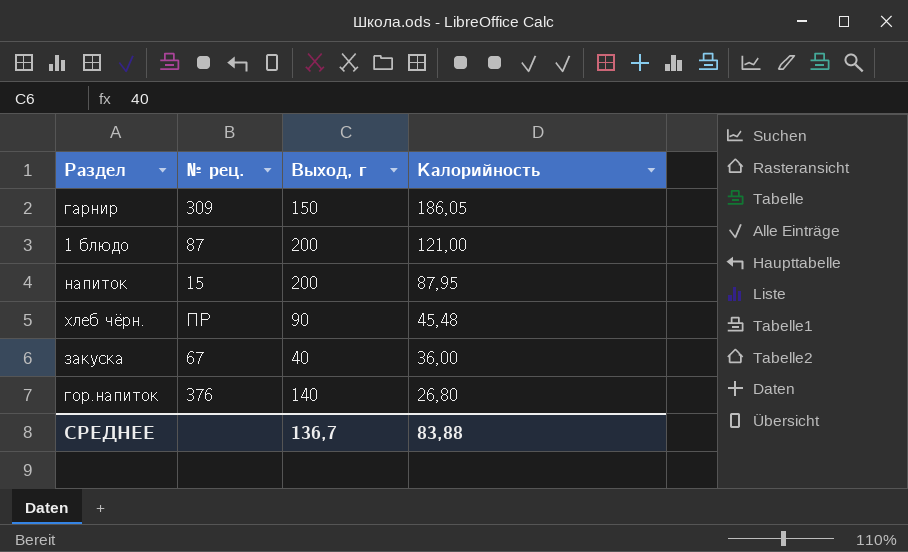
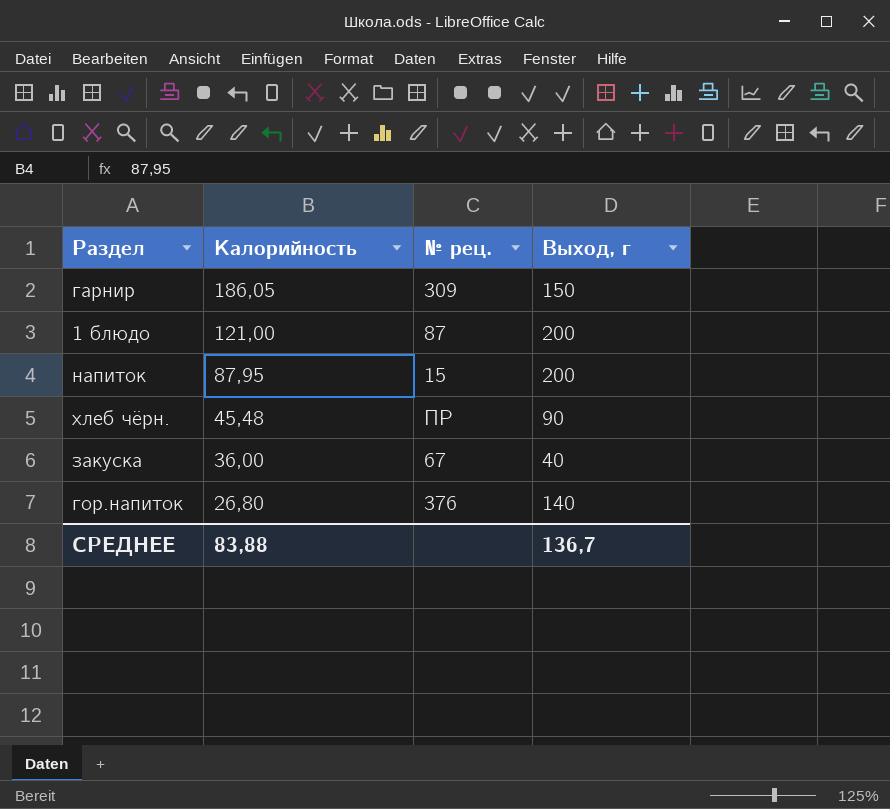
column Калорийность | position: 4 -> 2

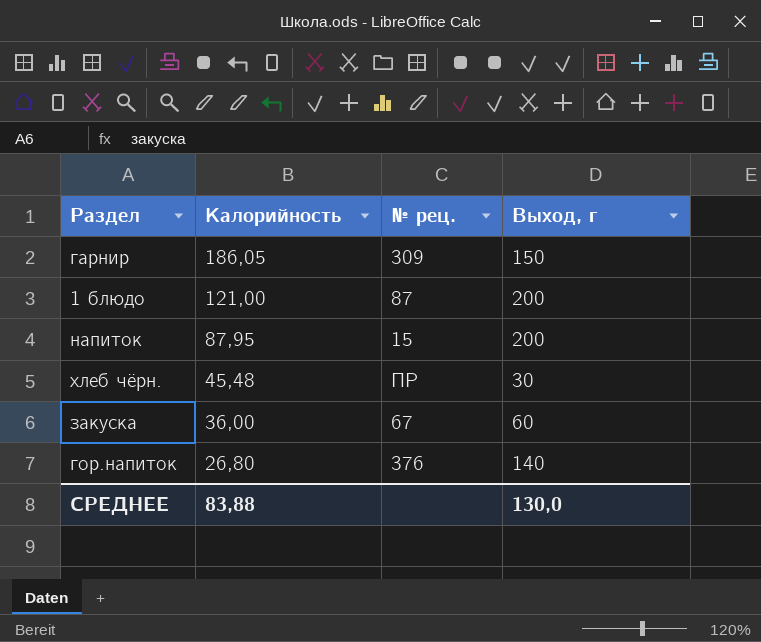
хлеб чёрн. | Выход, г: 90 -> 30
закуска | Выход, г: 40 -> 60
СРЕДНЕЕ | Выход, г: 136,7 -> 130,0

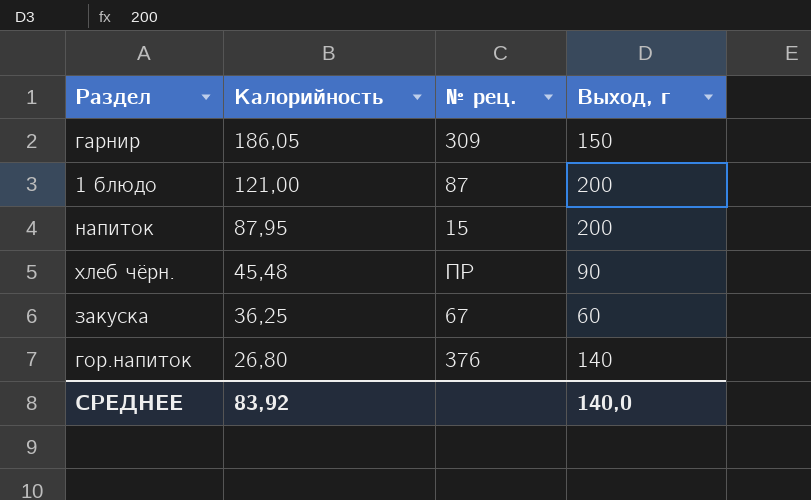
хлеб чёрн. | Выход, г: 30 -> 90
закуска | Калорийность: 36,00 -> 36,25
СРЕДНЕЕ | Калорийность: 83,88 -> 83,92
СРЕДНЕЕ | Выход, г: 130,0 -> 140,0

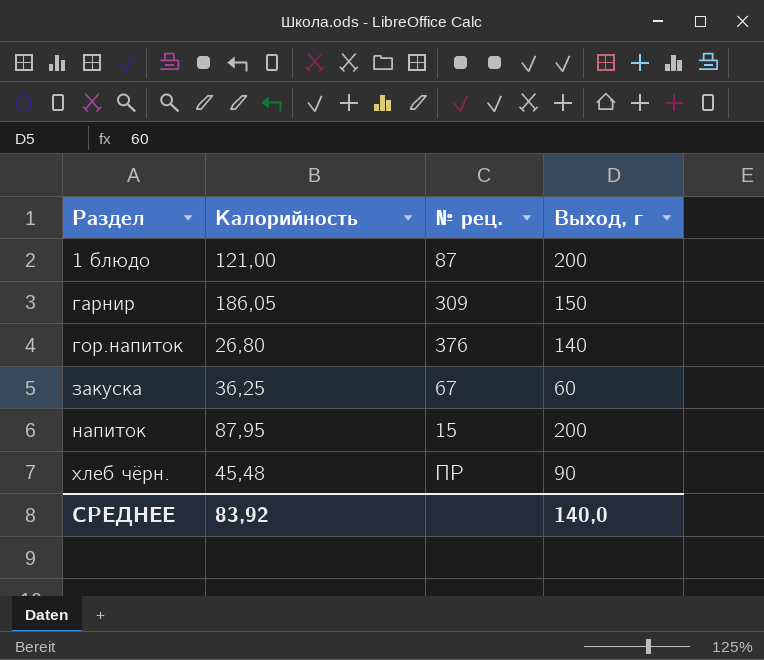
row order: Калорийность descending -> Раздел ascending

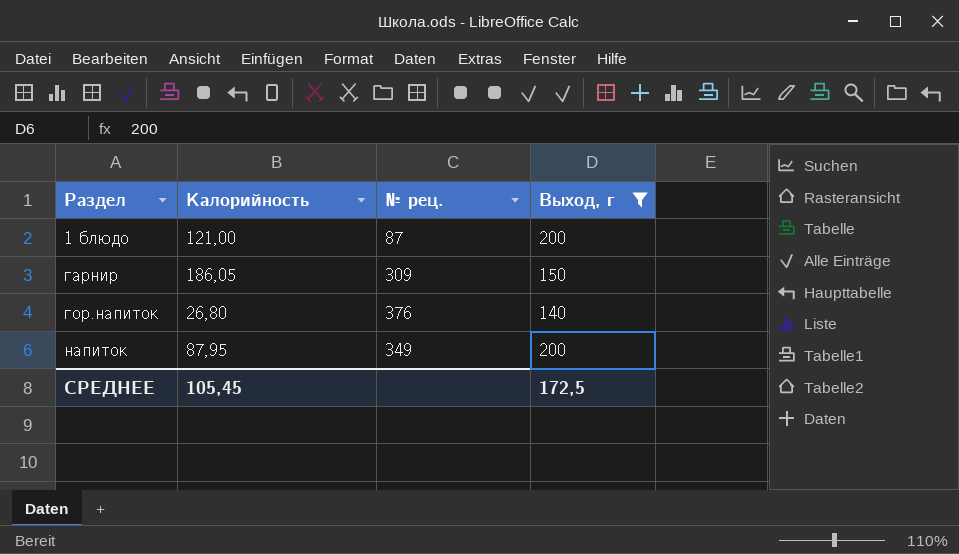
filter: none -> Выход, г >= 140
напиток | № рец.: 15 -> 349
СРЕДНЕЕ | Калорийность: 83,92 -> 105,45
СРЕДНЕЕ | Выход, г: 140,0 -> 172,5

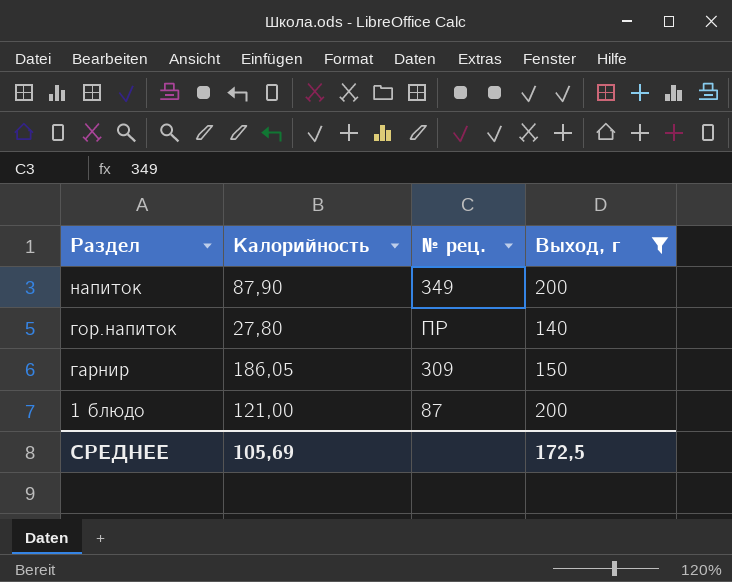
row order: Раздел ascending -> Раздел descending
напиток | Калорийность: 87,95 -> 87,90
гор.напиток | Калорийность: 26,80 -> 27,80
гор.напиток | № рец.: 376 -> ПР
СРЕДНЕЕ | Калорийность: 105,45 -> 105,69

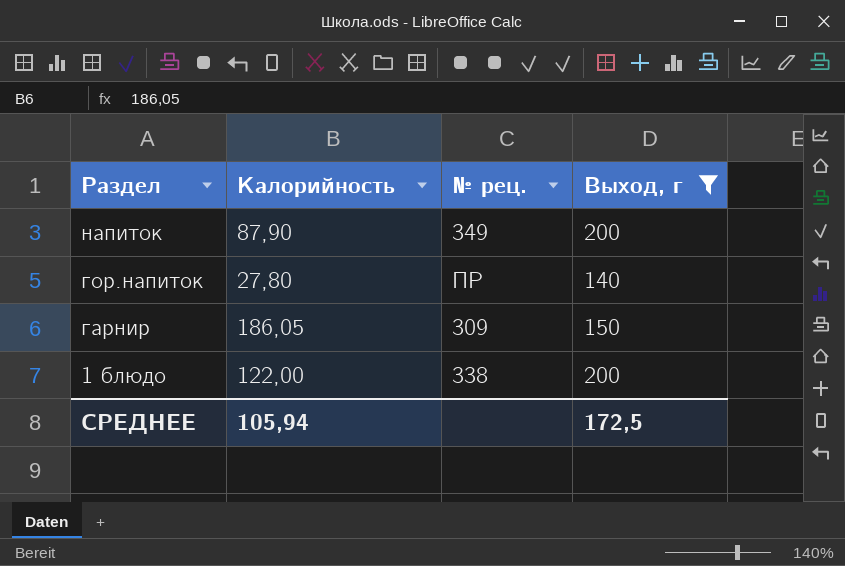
1 блюдо | Калорийность: 121,00 -> 122,00
1 блюдо | № рец.: 87 -> 338
СРЕДНЕЕ | Калорийность: 105,69 -> 105,94

